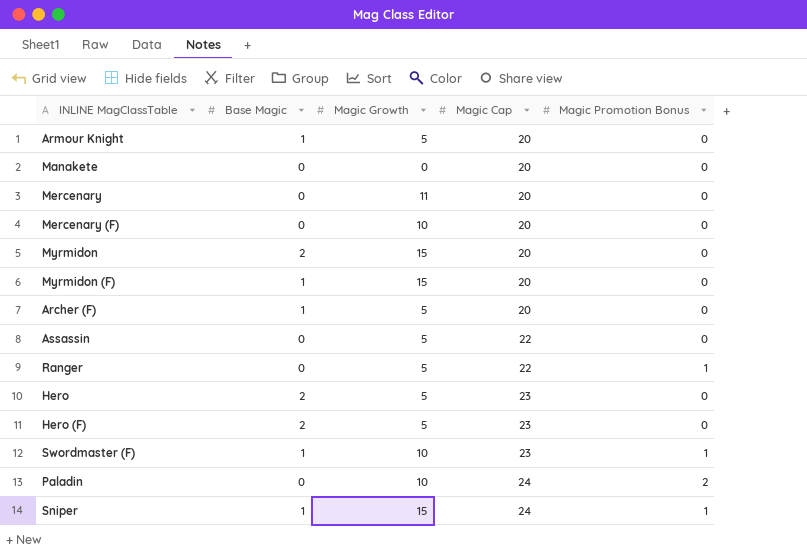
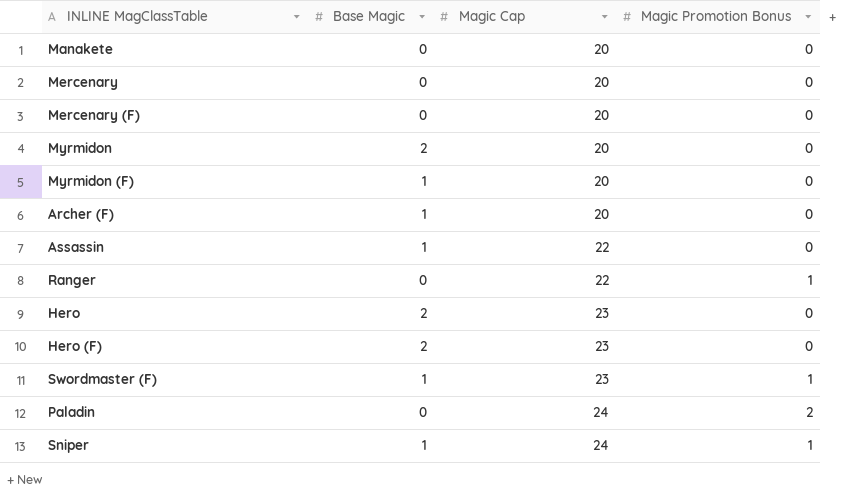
column Magic Growth | position: 3 -> none
row Armour Knight: 1 | 5 | 20 | 0 -> none
Assassin | Base Magic: 0 -> 1

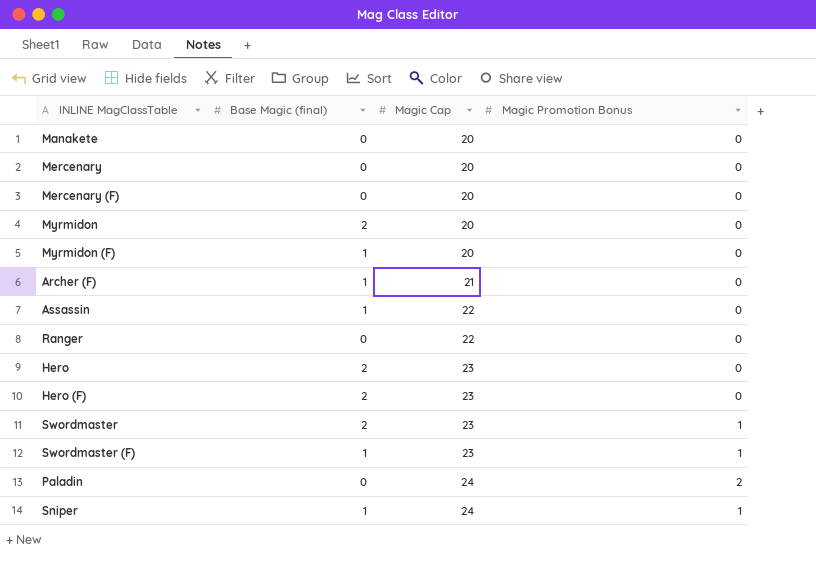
column name: Base Magic -> Base Magic (final)
Archer (F) | Magic Cap: 20 -> 21
Ranger | Magic Promotion Bonus: 1 -> 0
row Swordmaster: none -> 2 | 23 | 1

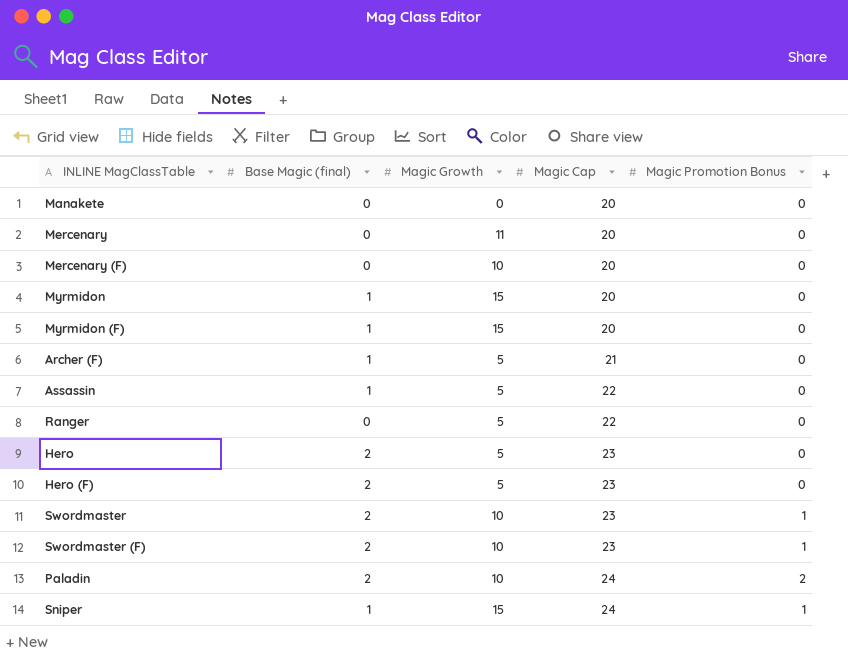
column Magic Growth | position: none -> 3
Myrmidon | Base Magic (final): 2 -> 1
Swordmaster (F) | Base Magic (final): 1 -> 2
Paladin | Base Magic (final): 0 -> 2

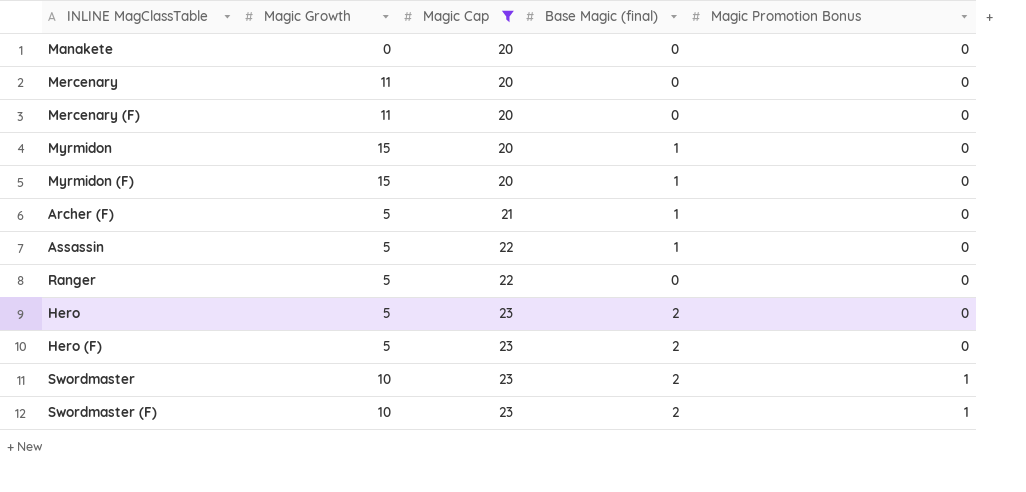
filter: none -> Magic Cap != 24
column Base Magic (final) | position: 2 -> 4
Mercenary (F) | Magic Growth: 10 -> 11

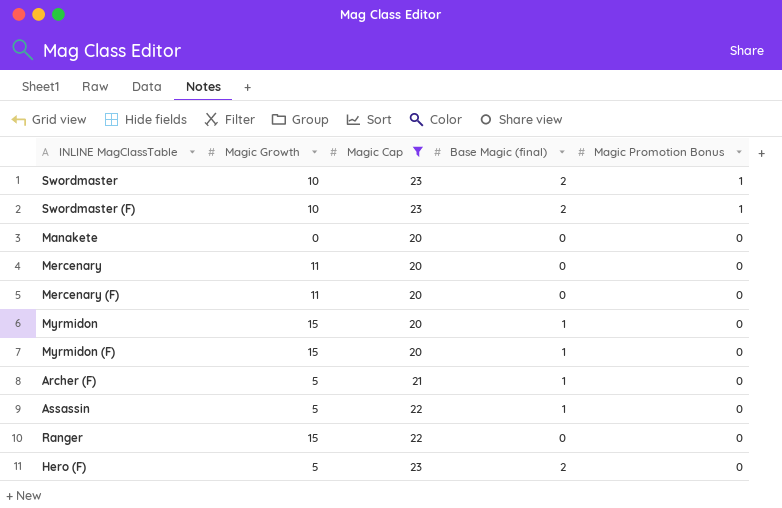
row order: Magic Cap ascending -> Magic Promotion Bonus descending
row Hero: 5 | 23 | 2 | 0 -> none
Ranger | Magic Growth: 5 -> 15

